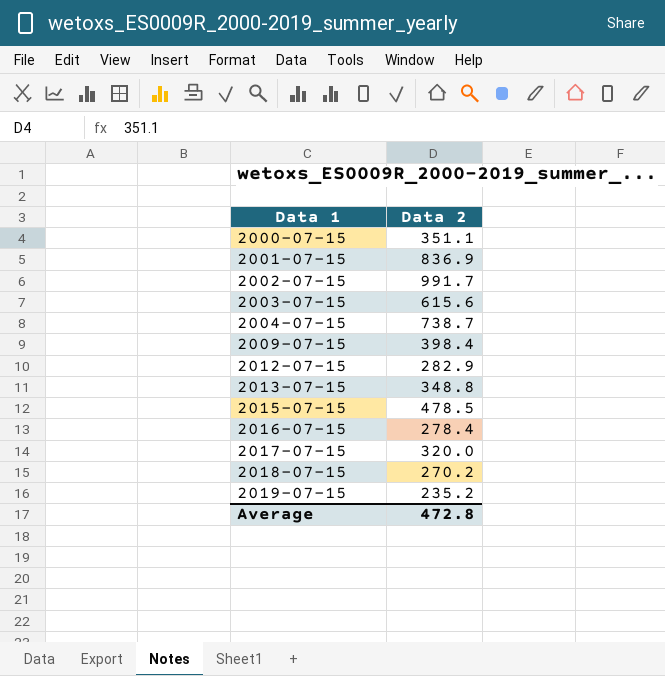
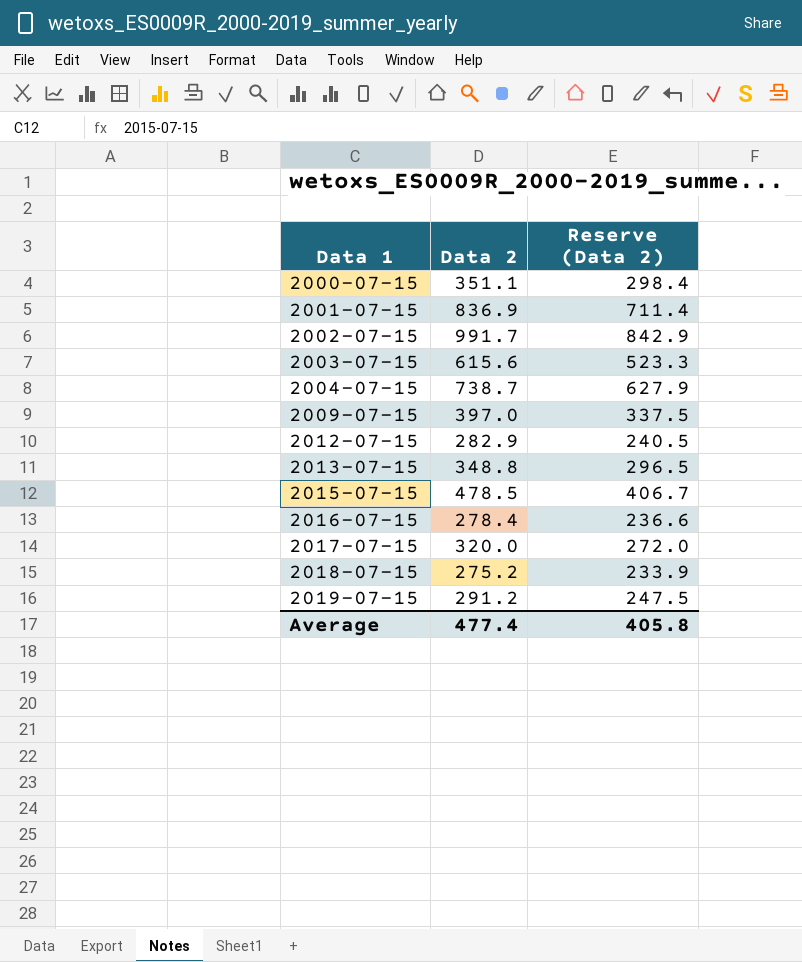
column Reserve (Data 2) | formula: none -> [Data 2] * 0.85
2009-07-15 | Data 2: 398.4 -> 397.0
2018-07-15 | Data 2: 270.2 -> 275.2
2019-07-15 | Data 2: 235.2 -> 291.2
Average | Data 2: 472.8 -> 477.4

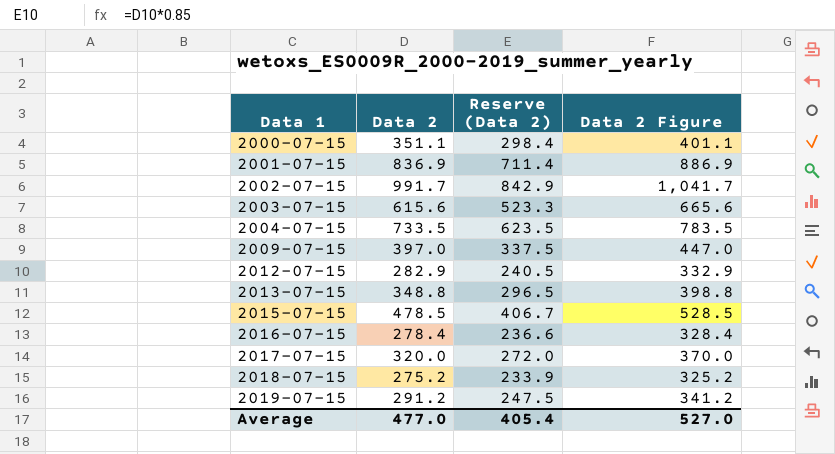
column Data 2 Figure | formula: none -> [Data 2] + 50
2004-07-15 | Data 2: 738.7 -> 733.5
2004-07-15 | Reserve (Data 2): 627.9 -> 623.5
Average | Data 2: 477.4 -> 477.0
Average | Reserve (Data 2): 405.8 -> 405.4

